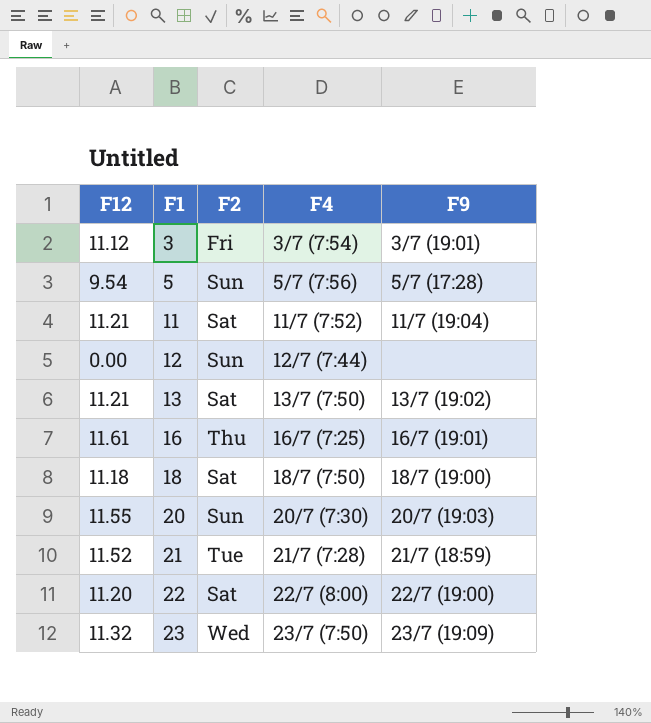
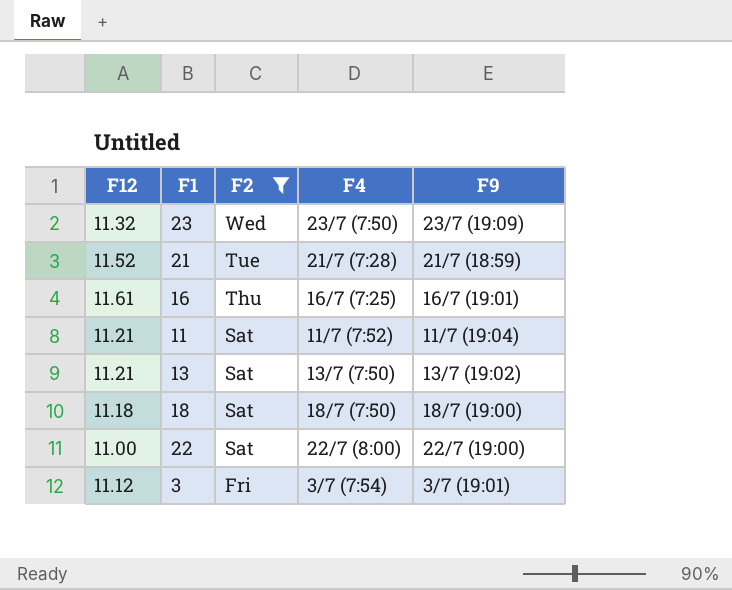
filter: none -> F2 != Sun
row order: F1 ascending -> F2 descending
22 | F12: 11.20 -> 11.00

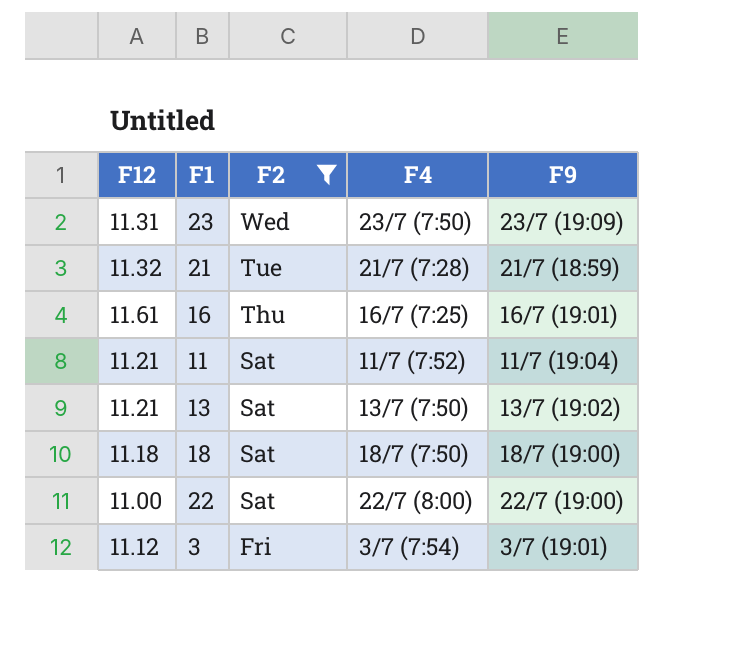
23 | F12: 11.32 -> 11.31
21 | F12: 11.52 -> 11.32

